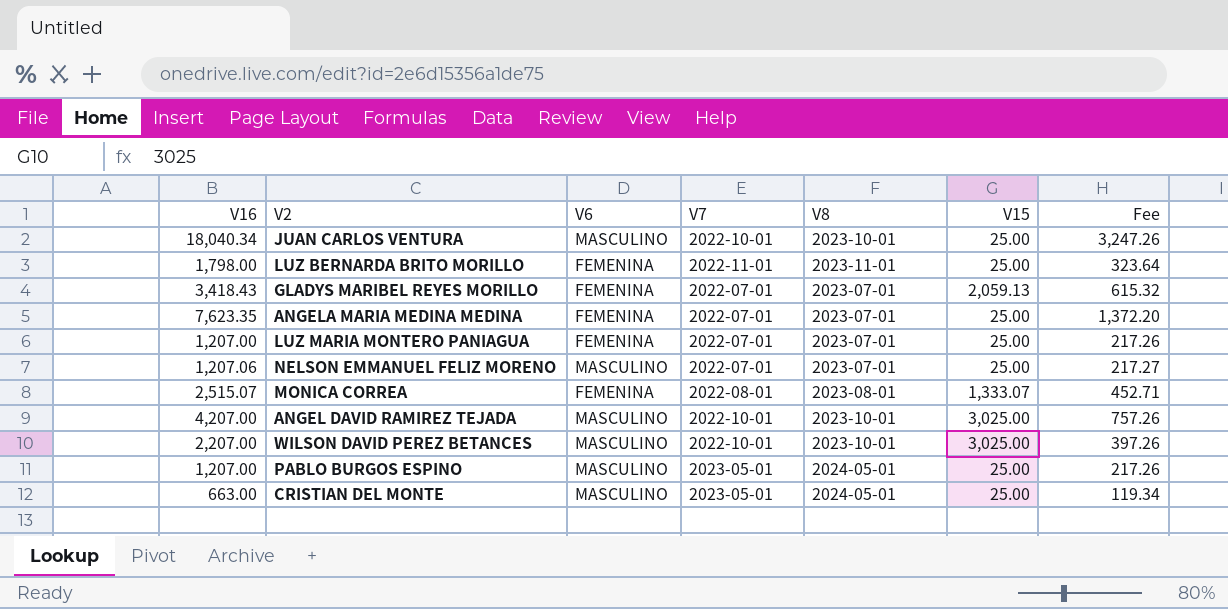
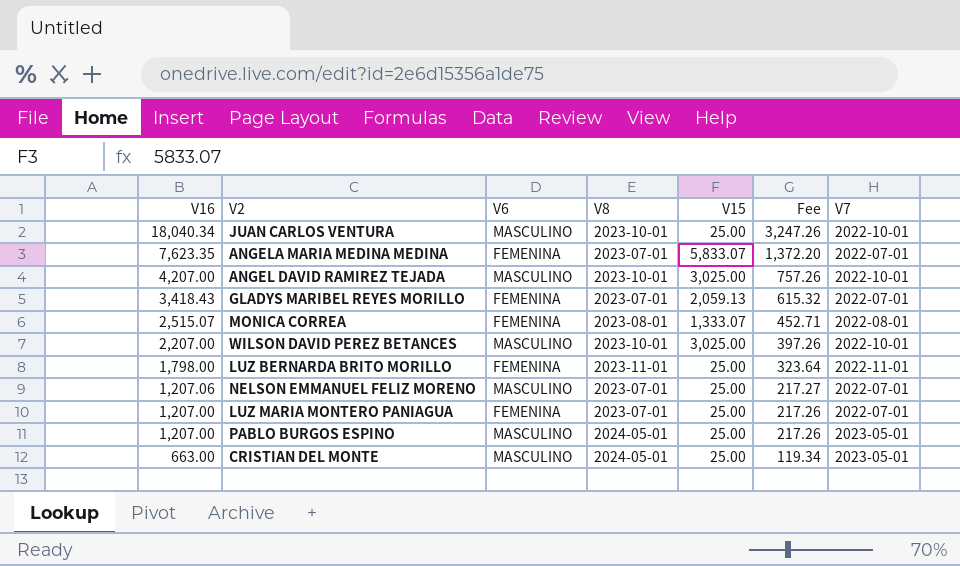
row order: none -> V16 descending
column V7 | position: 4 -> 7
ANGELA MARIA MEDINA MEDINA | V15: 25.00 -> 5,833.07

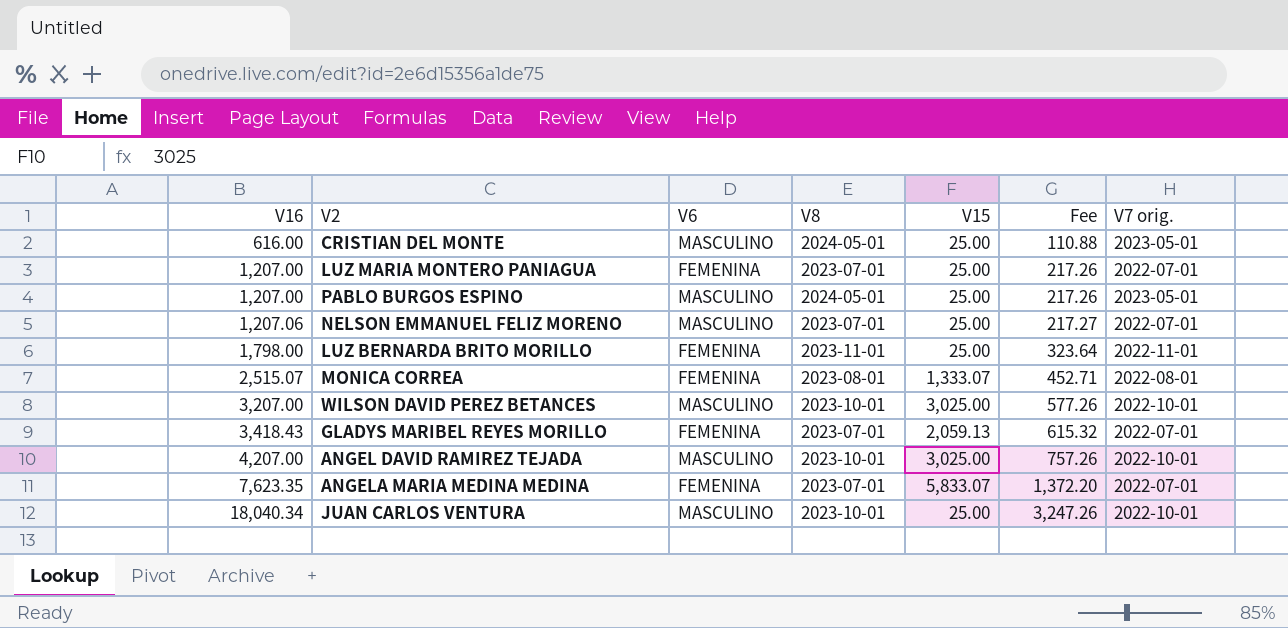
row order: V16 descending -> V16 ascending
column name: V7 -> V7 orig.
CRISTIAN DEL MONTE | V16: 663.00 -> 616.00
CRISTIAN DEL MONTE | Fee: 119.34 -> 110.88
WILSON DAVID PEREZ BETANCES | V16: 2,207.00 -> 3,207.00
WILSON DAVID PEREZ BETANCES | Fee: 397.26 -> 577.26

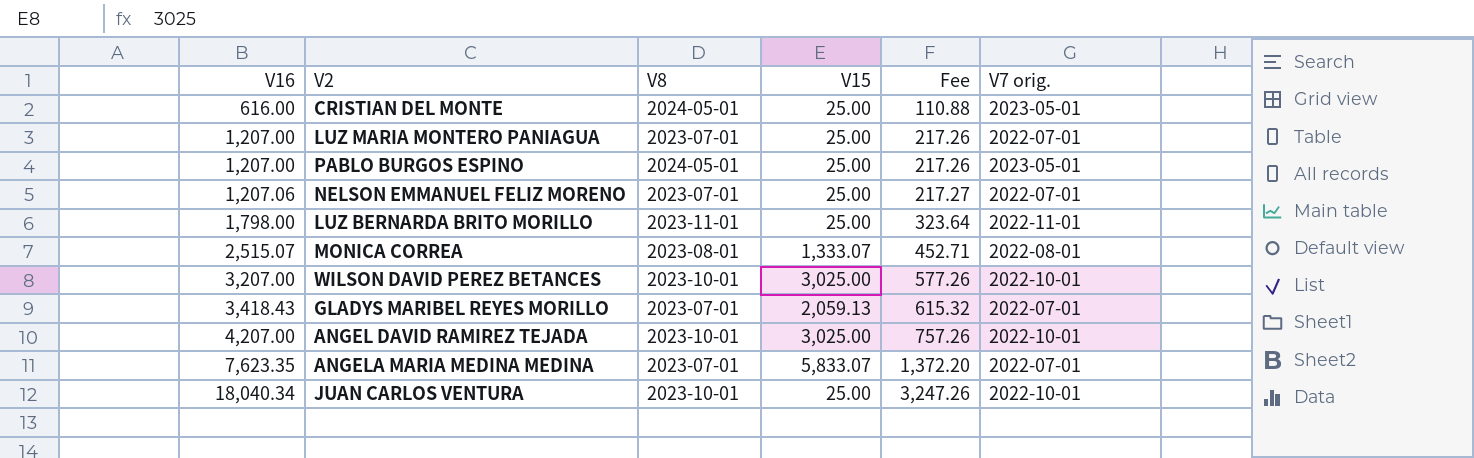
column V6 | position: 3 -> none

